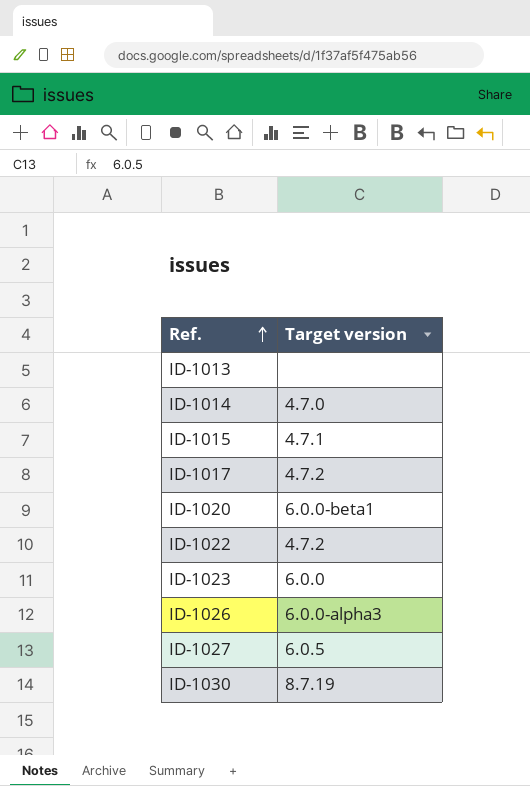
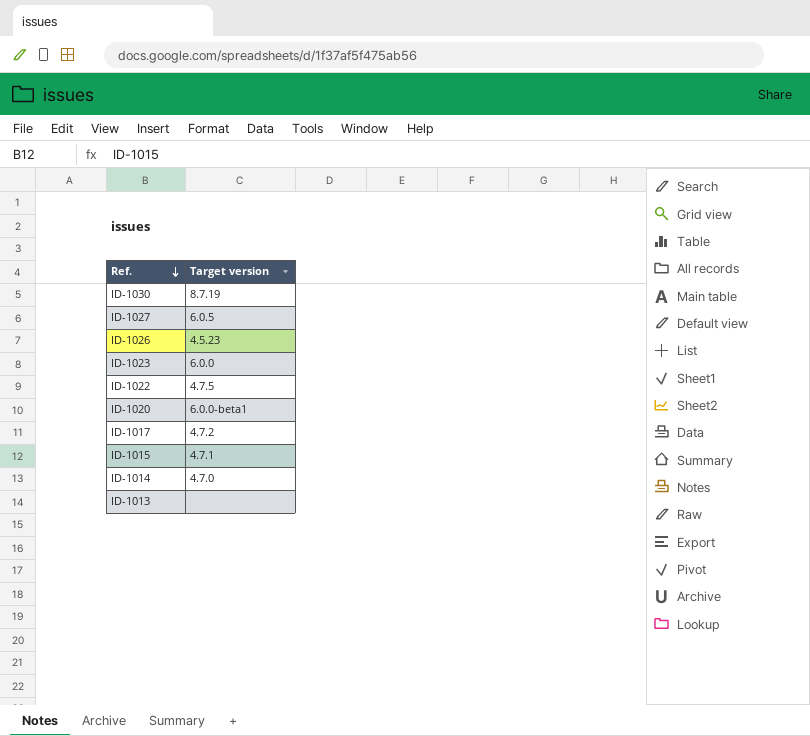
row order: Ref. ascending -> Ref. descending
ID-1026 | Target version: 6.0.0-alpha3 -> 4.5.23
ID-1022 | Target version: 4.7.2 -> 4.7.5

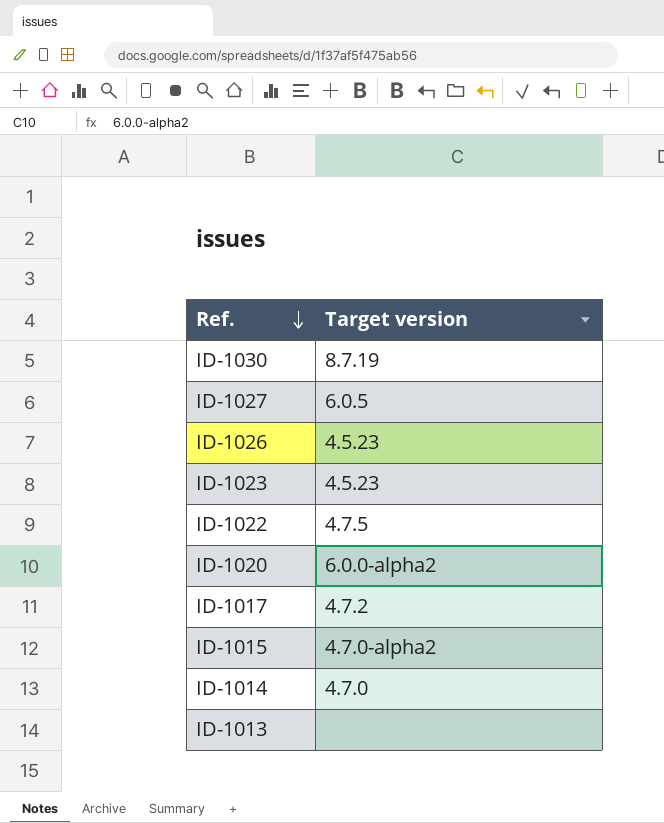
ID-1023 | Target version: 6.0.0 -> 4.5.23
ID-1020 | Target version: 6.0.0-beta1 -> 6.0.0-alpha2
ID-1015 | Target version: 4.7.1 -> 4.7.0-alpha2

